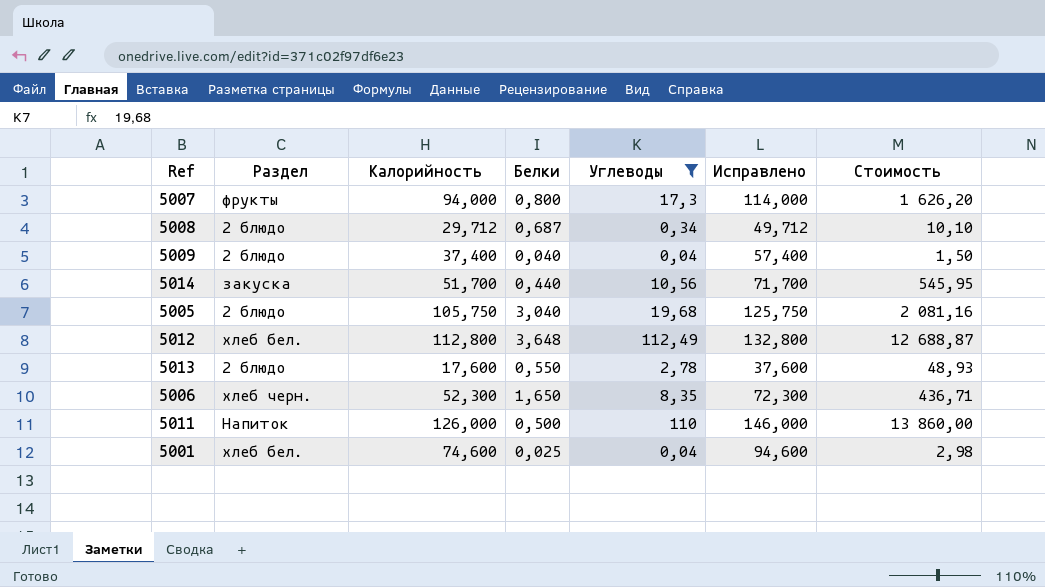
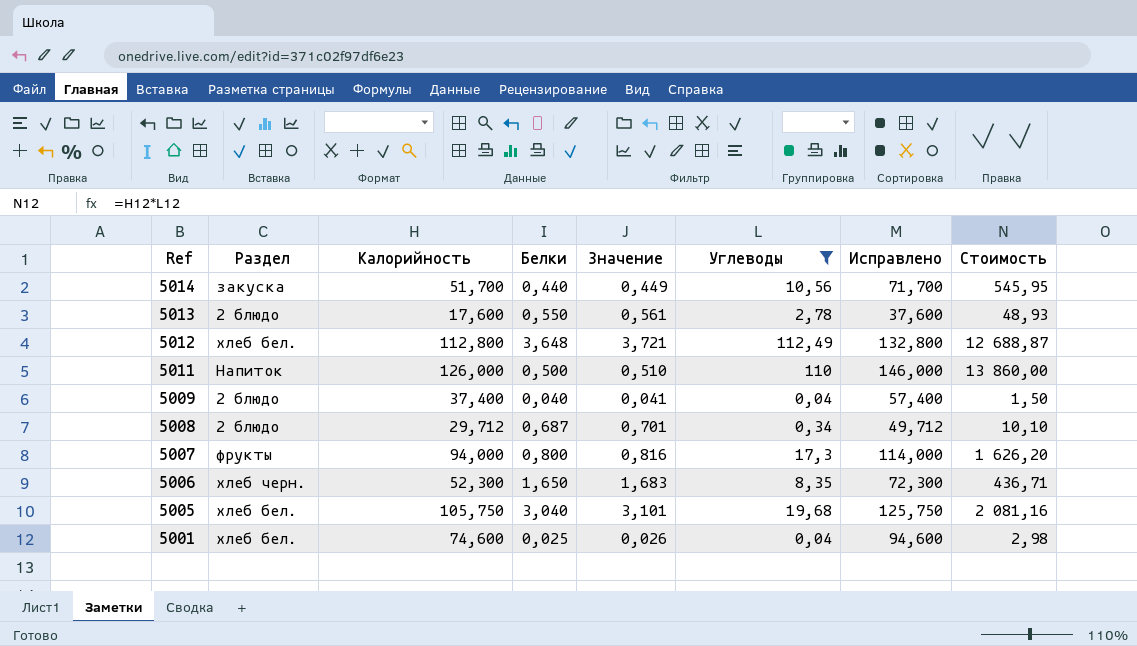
row order: none -> Ref descending
column Значение | formula: none -> [Белки] * 1,02
5005 | Раздел: 2 блюдо -> хлеб бел.

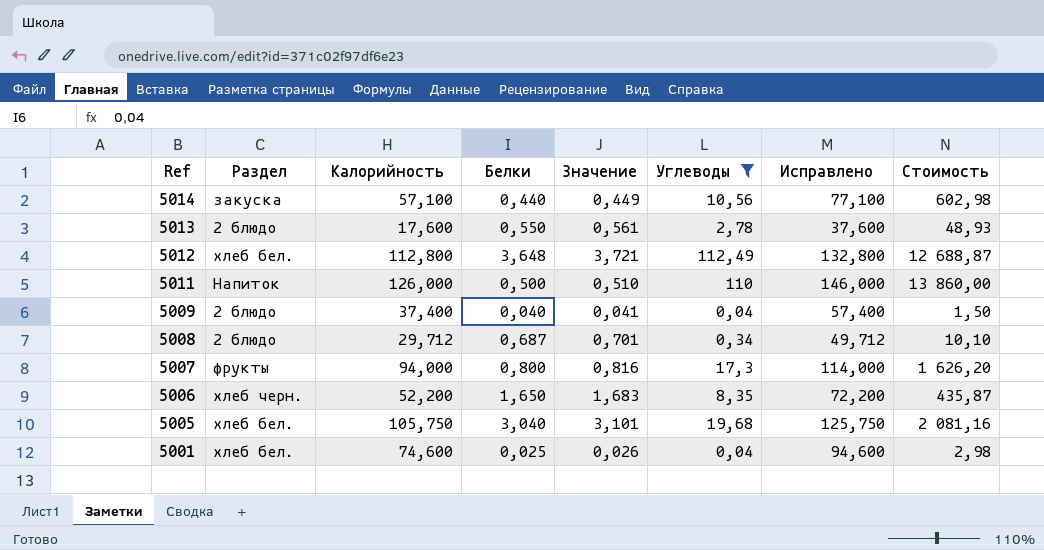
5014 | Калорийность: 51,700 -> 57,100
5014 | Исправлено: 71,700 -> 77,100
5014 | Стоимость: 545,95 -> 602,98
5006 | Калорийность: 52,300 -> 52,200
5006 | Исправлено: 72,300 -> 72,200
5006 | Стоимость: 436,71 -> 435,87

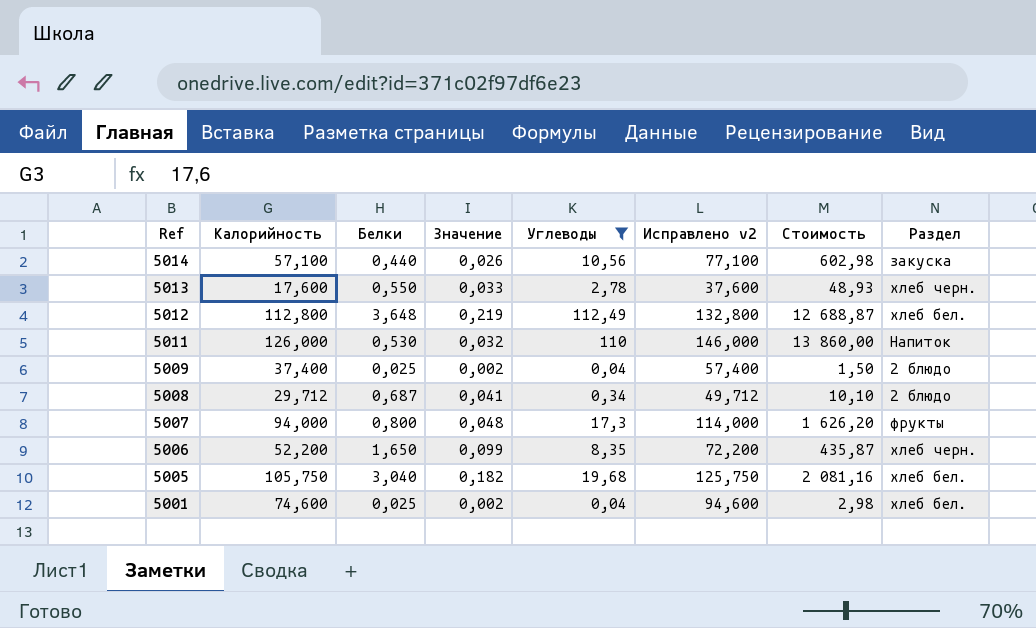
column Значение | formula: [Белки] * 1,02 -> [Белки] * 0,06
column name: Исправлено -> Исправлено v2
column Раздел | position: 2 -> 8
5013 | Раздел: 2 блюдо -> хлеб черн.
5011 | Белки: 0,500 -> 0,530
5009 | Белки: 0,040 -> 0,025

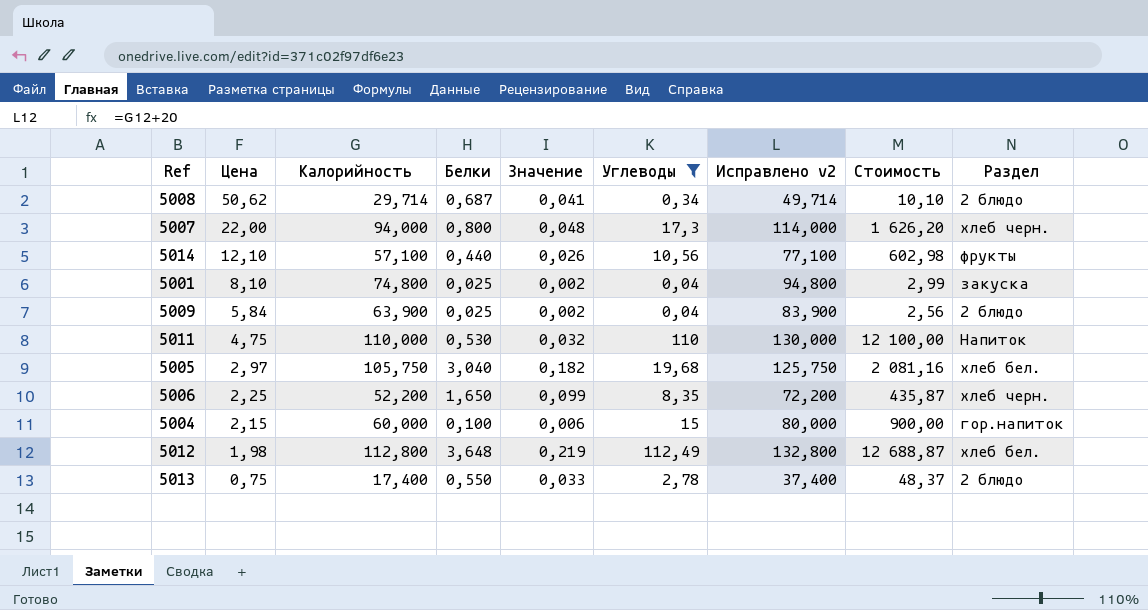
row order: Ref descending -> Цена descending
column Цена | position: none -> 2
5008 | Калорийность: 29,712 -> 29,714
5008 | Исправлено v2: 49,712 -> 49,714
5007 | Раздел: фрукты -> хлеб черн.
5014 | Раздел: закуска -> фрукты
5001 | Калорийность: 74,600 -> 74,800
5001 | Исправлено v2: 94,600 -> 94,800
5001 | Стоимость: 2,98 -> 2,99
5001 | Раздел: хлеб бел. -> закуска
5009 | Калорийность: 37,400 -> 63,900
5009 | Исправлено v2: 57,400 -> 83,900
5009 | Стоимость: 1,50 -> 2,56
5011 | Калорийность: 126,000 -> 110,000
5011 | Исправлено v2: 146,000 -> 130,000
5011 | Стоимость: 13 860,00 -> 12 100,00
row 5004: none -> 2,15 | 60,000 | 0,100 | 0,006 | 15 | 80,000 | 900,00 | гор.напиток
5013 | Калорийность: 17,600 -> 17,400
5013 | Исправлено v2: 37,600 -> 37,400
5013 | Стоимость: 48,93 -> 48,37
5013 | Раздел: хлеб черн. -> 2 блюдо

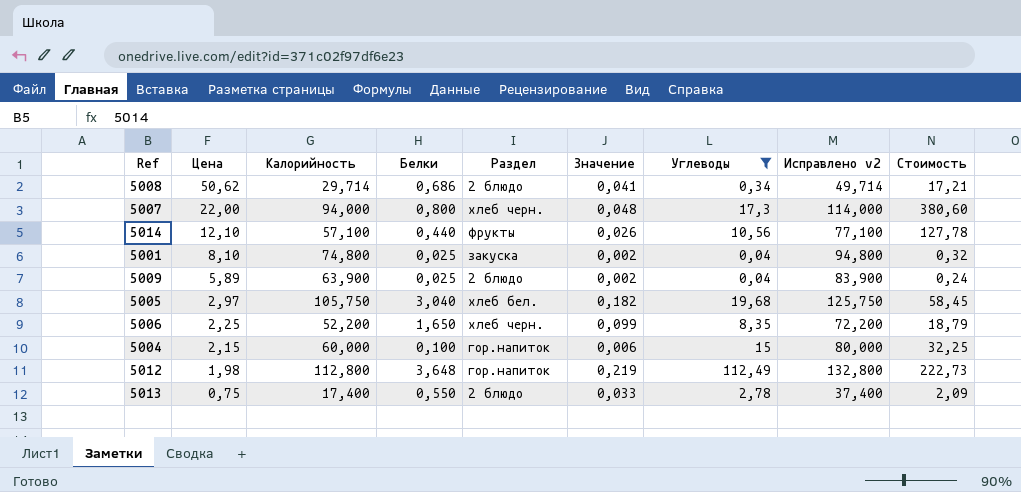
column Раздел | position: 9 -> 5
column Стоимость | formula: [Калорийность] * [Углеводы] -> [Цена] * [Углеводы]
row 5011: 4,75 | 110,000 | 0,530 | 0,032 | 110 | 130,000 | 12 100,00 | Напиток -> none
5008 | Белки: 0,687 -> 0,686
5009 | Цена: 5,84 -> 5,89
5012 | Раздел: хлеб бел. -> гор.напиток

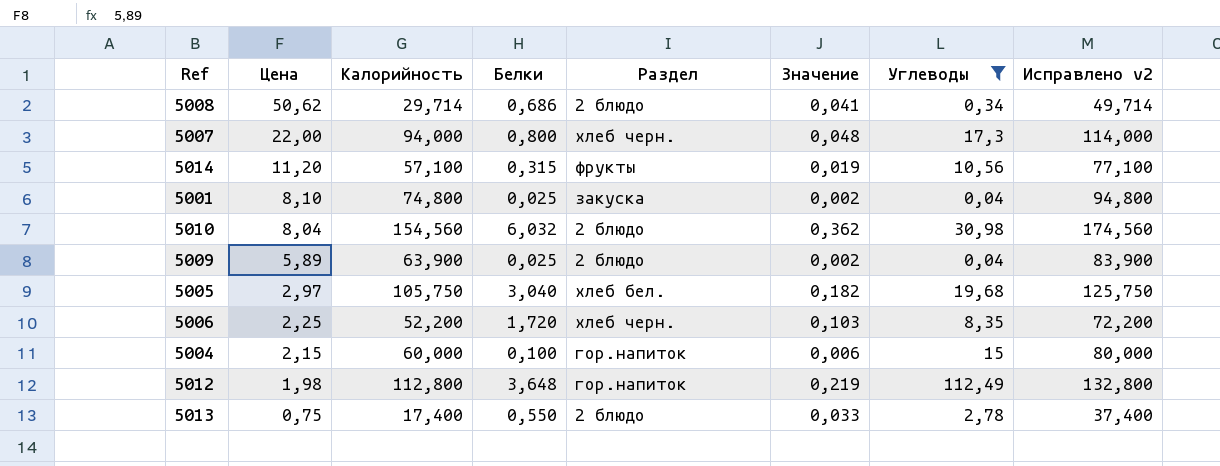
column Стоимость | formula: [Цена] * [Углеводы] -> none
5014 | Цена: 12,10 -> 11,20
5014 | Белки: 0,440 -> 0,315
5014 | Значение: 0,026 -> 0,019
row 5010: none -> 8,04 | 154,560 | 6,032 | 2 блюдо | 0,362 | 30,98 | 174,560
5006 | Белки: 1,650 -> 1,720
5006 | Значение: 0,099 -> 0,103

